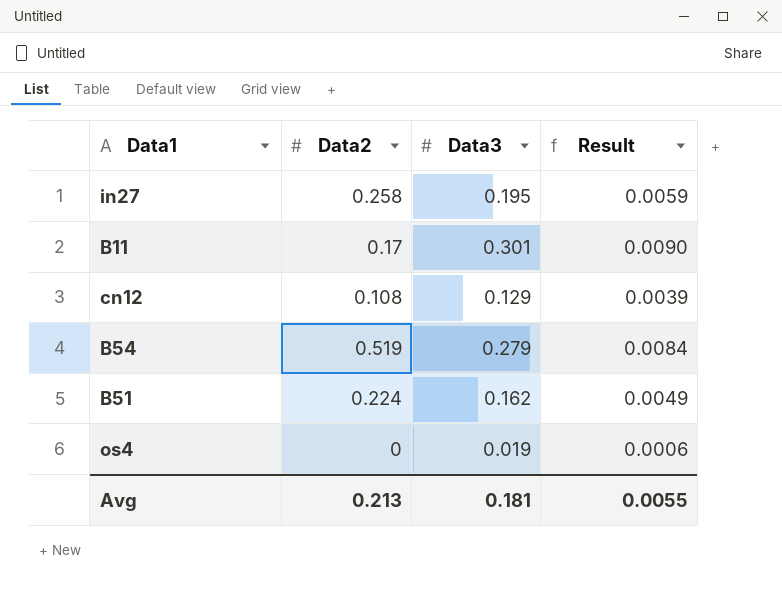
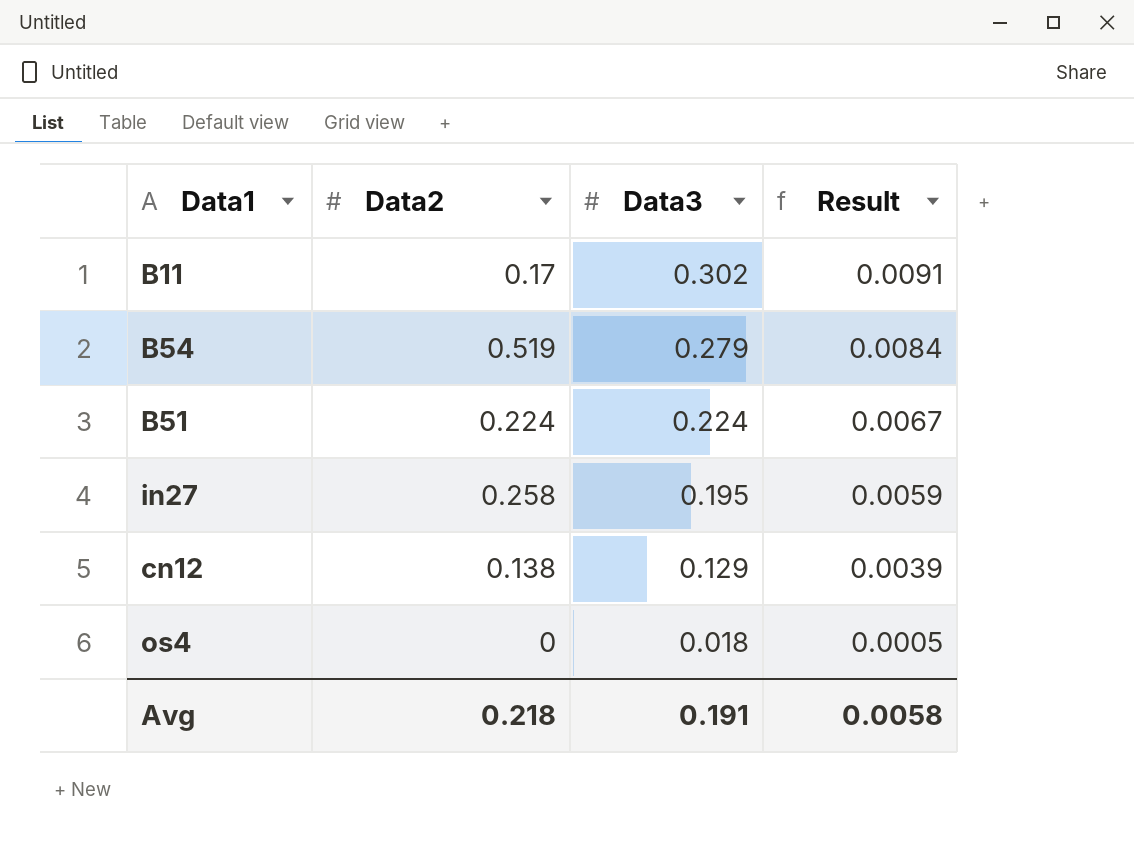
row order: none -> Data3 descending
B11 | Data3: 0.301 -> 0.302
B11 | Result: 0.0090 -> 0.0091
B51 | Data3: 0.162 -> 0.224
B51 | Result: 0.0049 -> 0.0067
cn12 | Data2: 0.108 -> 0.138
os4 | Data3: 0.019 -> 0.018
os4 | Result: 0.0006 -> 0.0005
Avg | Data2: 0.213 -> 0.218
Avg | Data3: 0.181 -> 0.191
Avg | Result: 0.0055 -> 0.0058

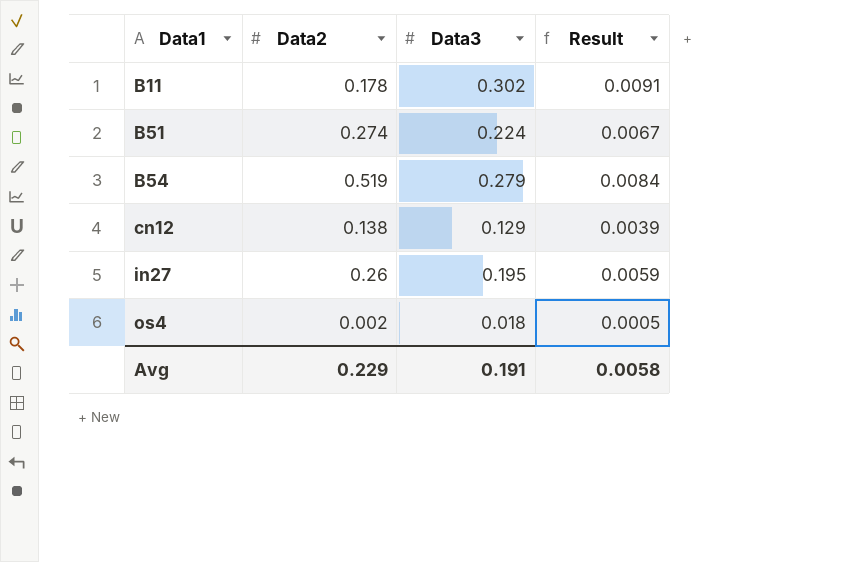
row order: Data3 descending -> Data1 ascending
B11 | Data2: 0.17 -> 0.178
B51 | Data2: 0.224 -> 0.274
in27 | Data2: 0.258 -> 0.26
os4 | Data2: 0 -> 0.002
Avg | Data2: 0.218 -> 0.229

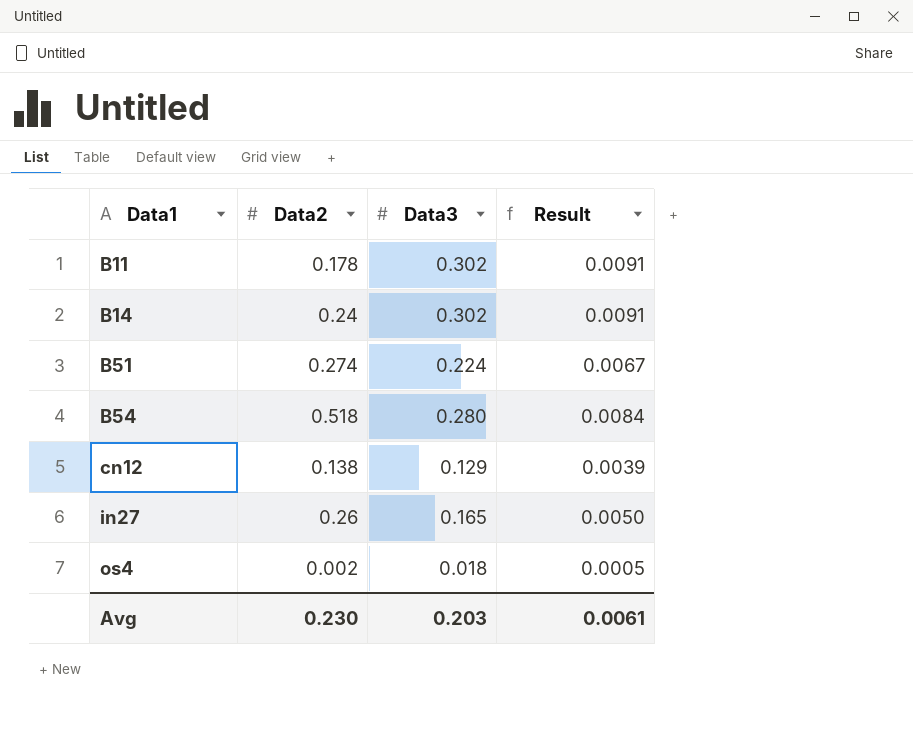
row B14: none -> 0.24 | 0.302 | 0.0091
B54 | Data2: 0.519 -> 0.518
B54 | Data3: 0.279 -> 0.280
in27 | Data3: 0.195 -> 0.165
in27 | Result: 0.0059 -> 0.0050
Avg | Data2: 0.229 -> 0.230
Avg | Data3: 0.191 -> 0.203
Avg | Result: 0.0058 -> 0.0061

